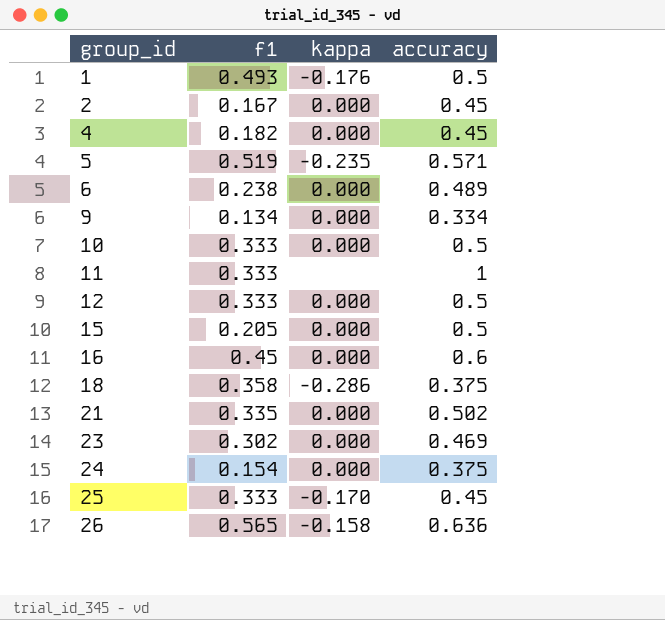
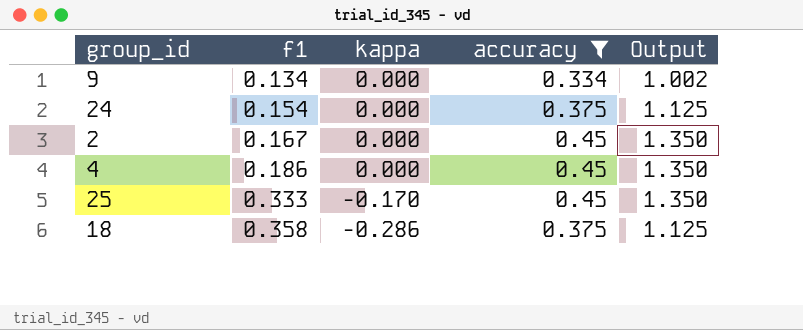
filter: none -> accuracy <= 0.45
row order: group_id ascending -> f1 ascending
column Output | formula: none -> [accuracy] * 3
4 | f1: 0.182 -> 0.186

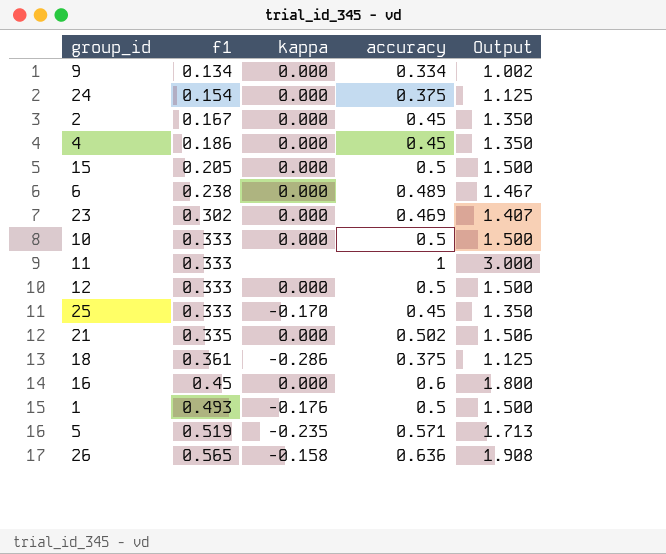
filter: accuracy <= 0.45 -> none
18 | f1: 0.358 -> 0.361

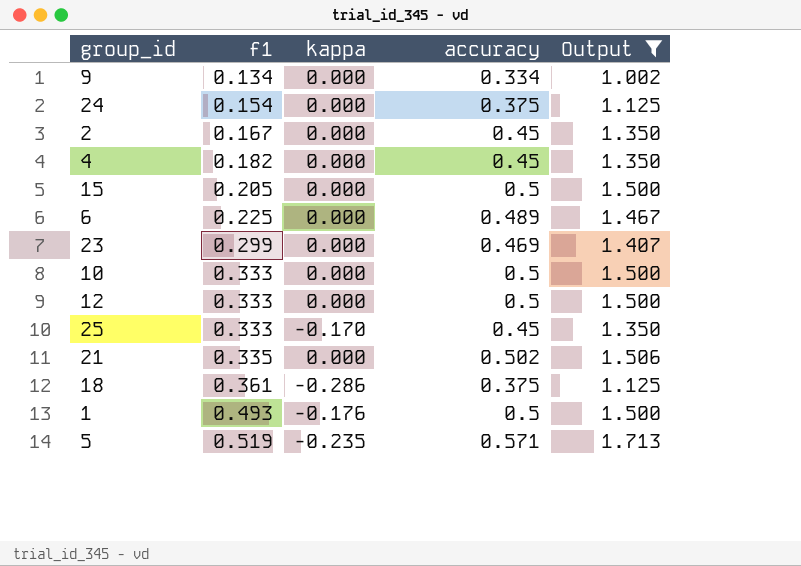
filter: none -> Output <= 1.713
4 | f1: 0.186 -> 0.182
6 | f1: 0.238 -> 0.225
23 | f1: 0.302 -> 0.299

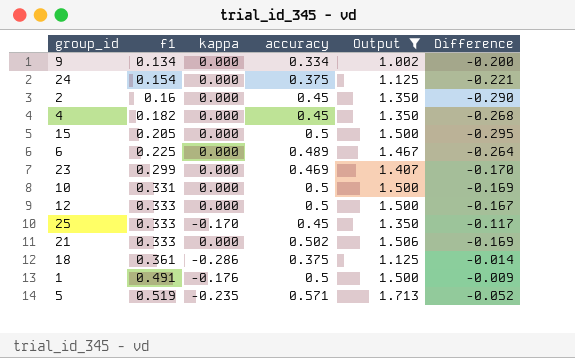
column Difference | formula: none -> [f1] - [accuracy]
2 | f1: 0.167 -> 0.16
10 | f1: 0.333 -> 0.331
21 | f1: 0.335 -> 0.333
1 | f1: 0.493 -> 0.491

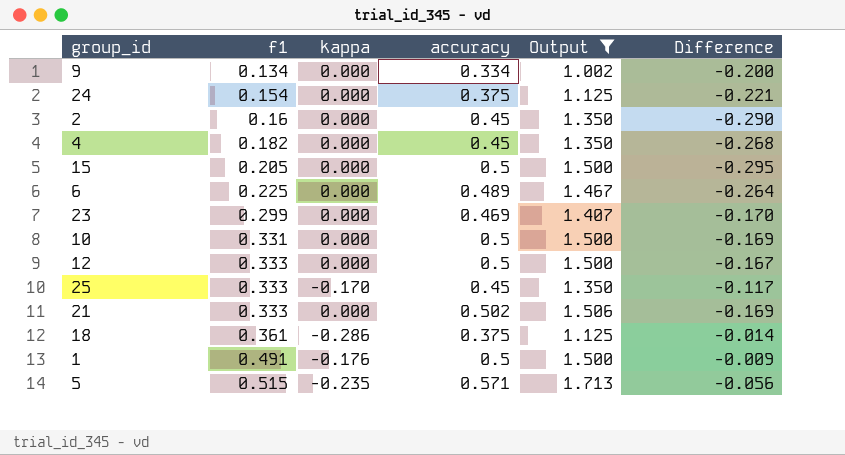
5 | f1: 0.519 -> 0.515
5 | Difference: -0.052 -> -0.056

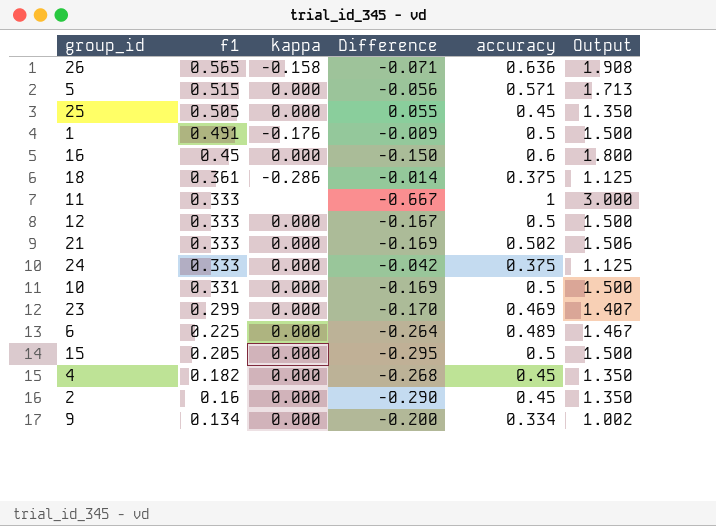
filter: Output <= 1.713 -> none
row order: f1 ascending -> f1 descending
column Difference | position: 6 -> 4
5 | kappa: -0.235 -> 0.000
25 | f1: 0.333 -> 0.505
25 | kappa: -0.170 -> 0.000
25 | Difference: -0.117 -> 0.055
24 | f1: 0.154 -> 0.333
24 | Difference: -0.221 -> -0.042

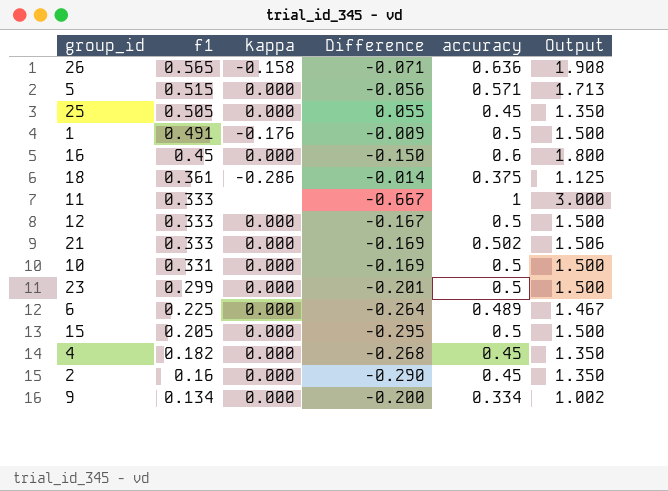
row 24: 0.333 | 0.000 | -0.042 | 0.375 | 1.125 -> none
23 | Difference: -0.170 -> -0.201
23 | accuracy: 0.469 -> 0.5
23 | Output: 1.407 -> 1.500

